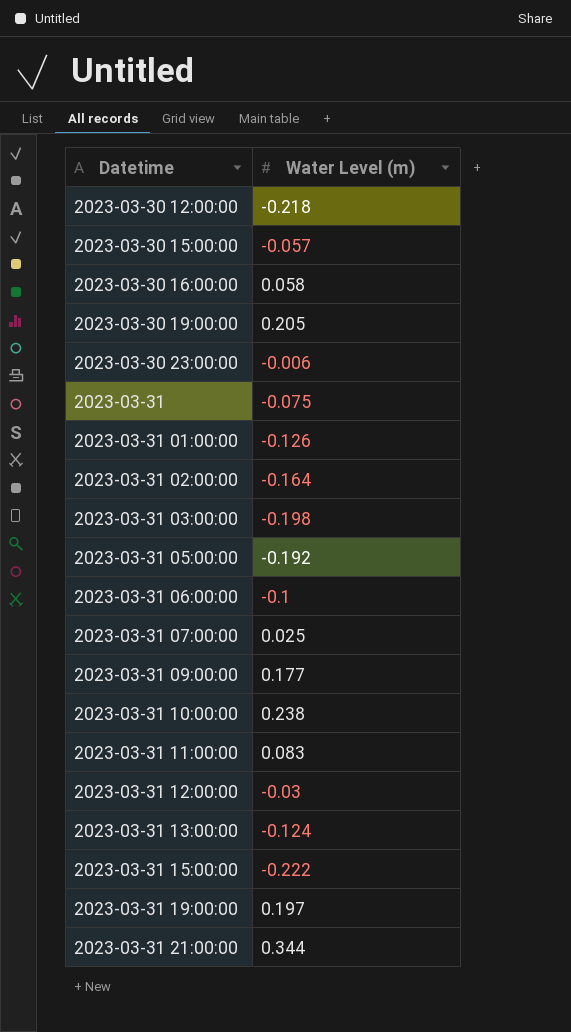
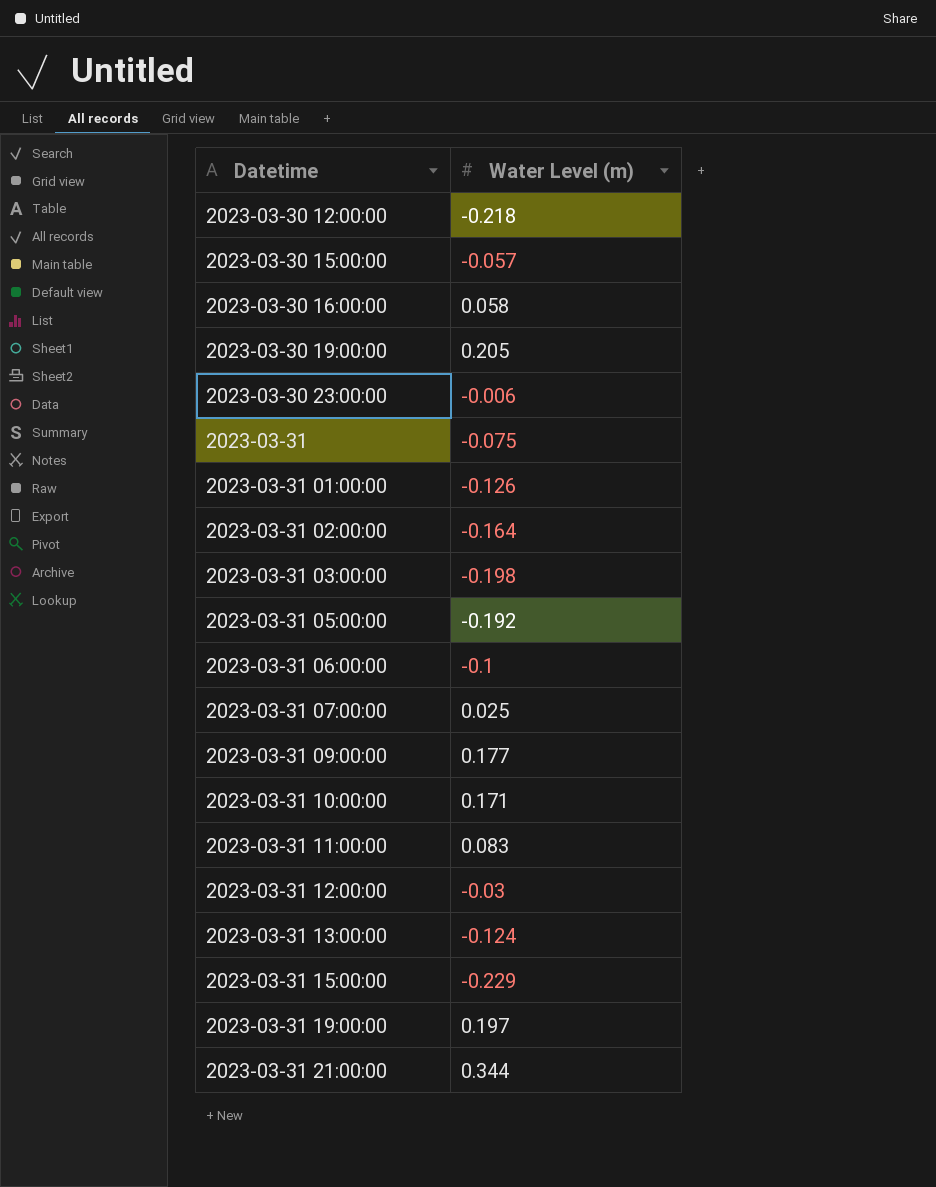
2023-03-31 10:00:00 | Water Level (m): 0.238 -> 0.171
2023-03-31 15:00:00 | Water Level (m): -0.222 -> -0.229

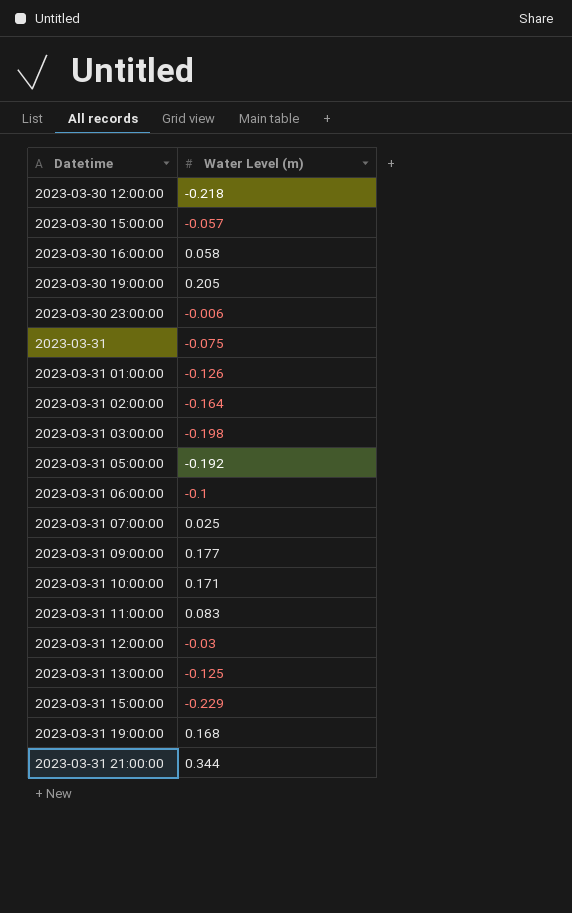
2023-03-31 13:00:00 | Water Level (m): -0.124 -> -0.125
2023-03-31 19:00:00 | Water Level (m): 0.197 -> 0.168

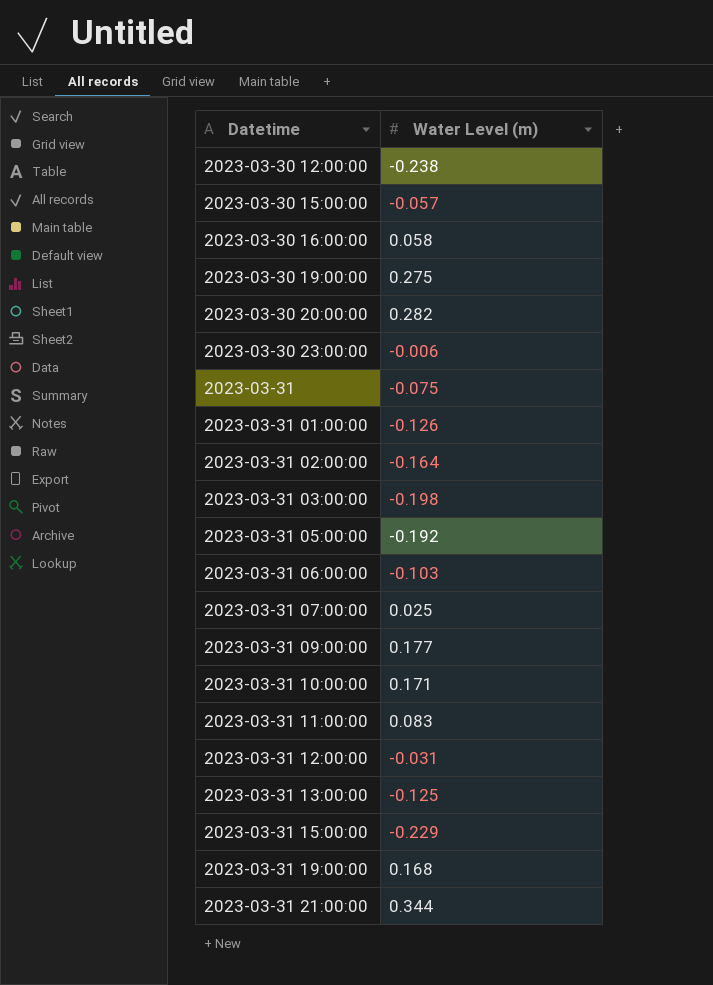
2023-03-30 12:00:00 | Water Level (m): -0.218 -> -0.238
2023-03-30 19:00:00 | Water Level (m): 0.205 -> 0.275
row 2023-03-30 20:00:00: none -> 0.282
2023-03-31 06:00:00 | Water Level (m): -0.1 -> -0.103
2023-03-31 12:00:00 | Water Level (m): -0.03 -> -0.031

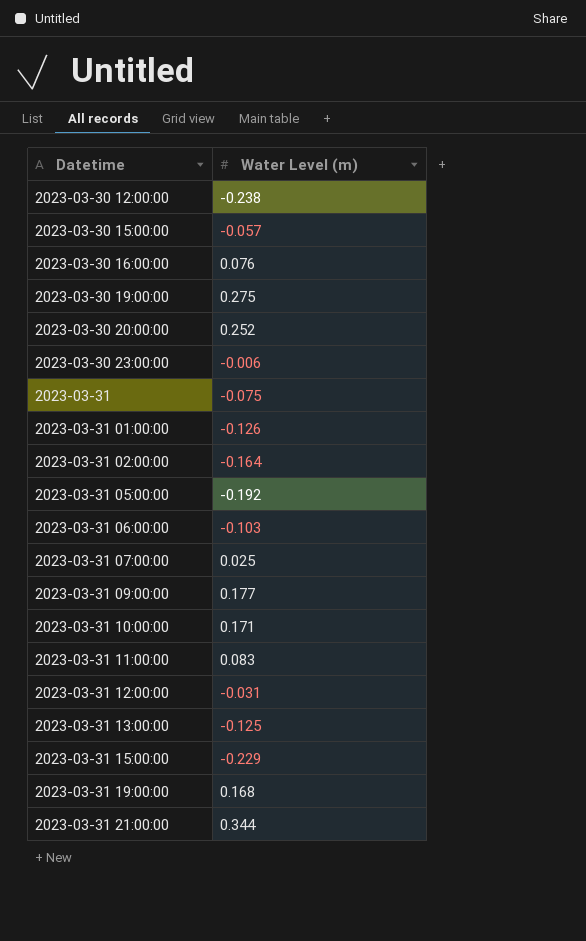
row 2023-03-31 03:00:00: -0.198 -> none
2023-03-30 16:00:00 | Water Level (m): 0.058 -> 0.076
2023-03-30 20:00:00 | Water Level (m): 0.282 -> 0.252

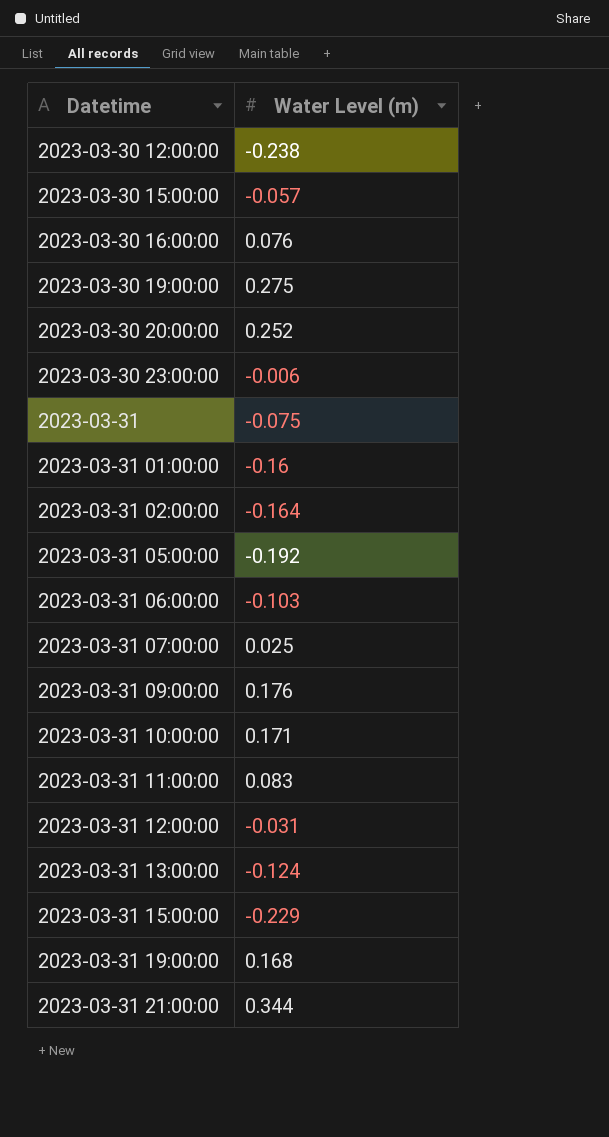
2023-03-31 01:00:00 | Water Level (m): -0.126 -> -0.16
2023-03-31 09:00:00 | Water Level (m): 0.177 -> 0.176
2023-03-31 13:00:00 | Water Level (m): -0.125 -> -0.124

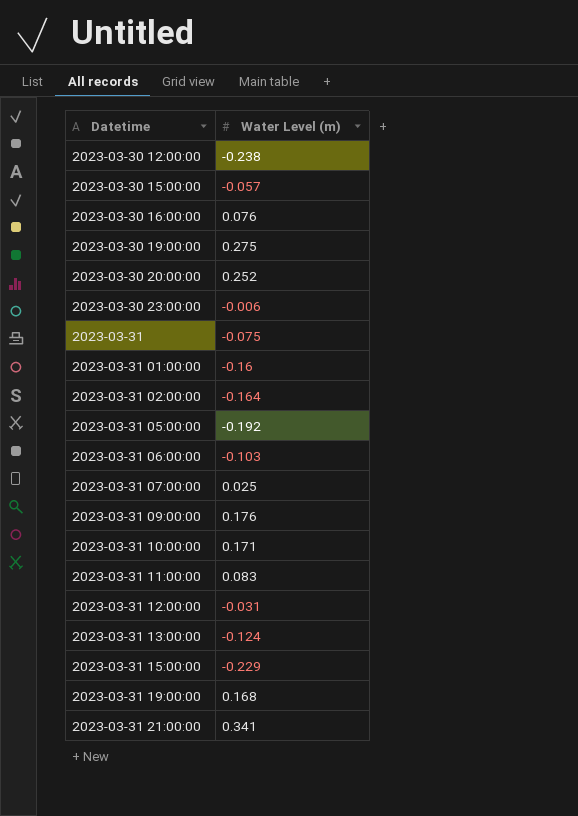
2023-03-31 21:00:00 | Water Level (m): 0.344 -> 0.341

